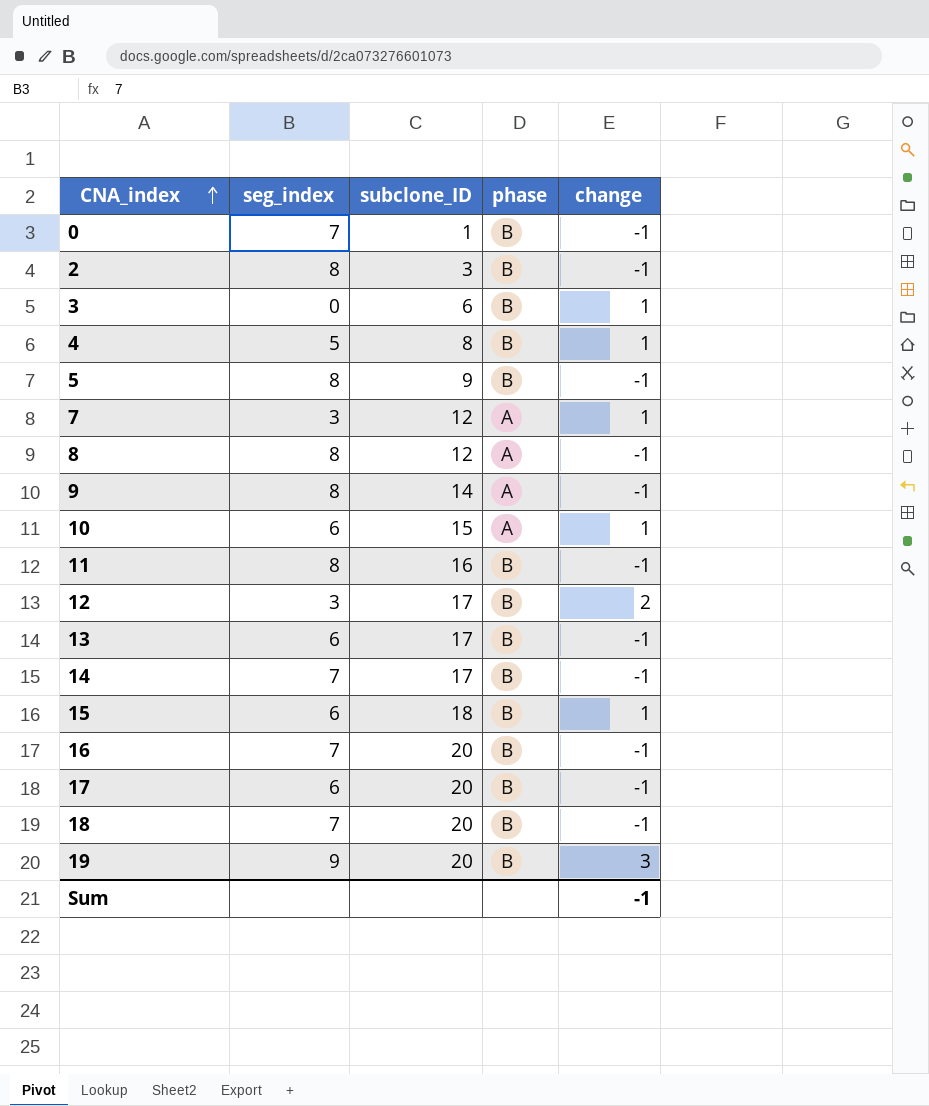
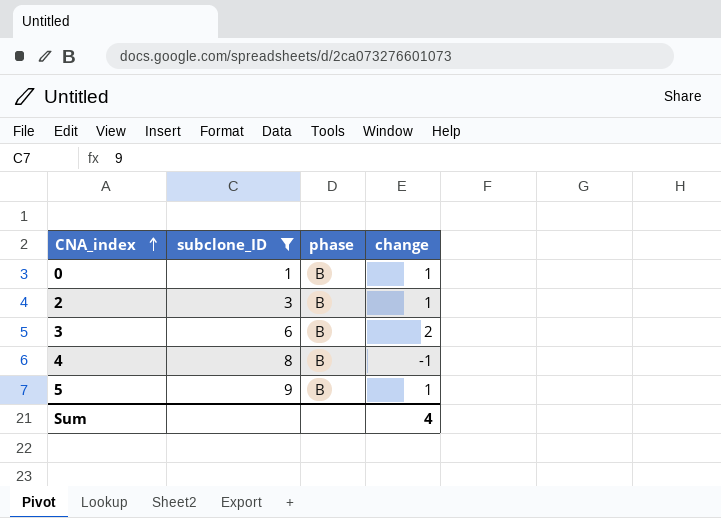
filter: none -> subclone_ID <= 9
column seg_index | position: 2 -> none
0 | change: -1 -> 1
2 | change: -1 -> 1
3 | change: 1 -> 2
4 | change: 1 -> -1
5 | change: -1 -> 1
Sum | change: -1 -> 4

